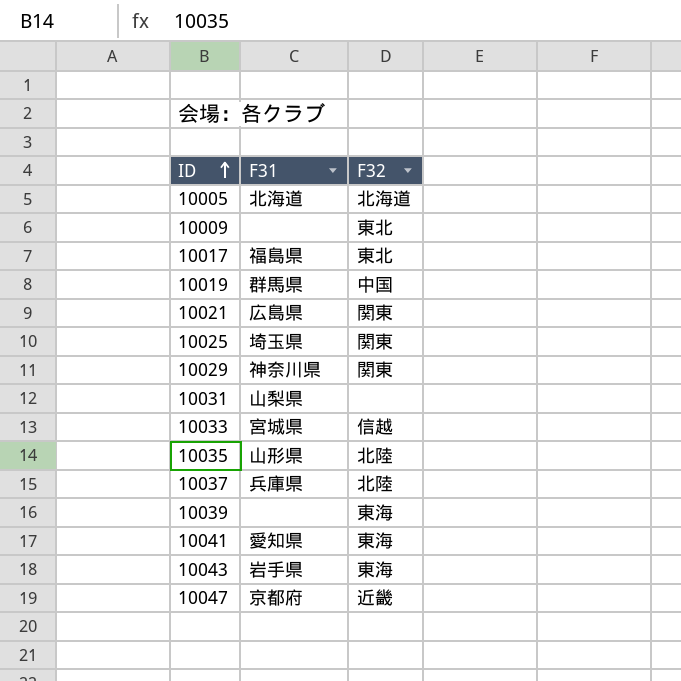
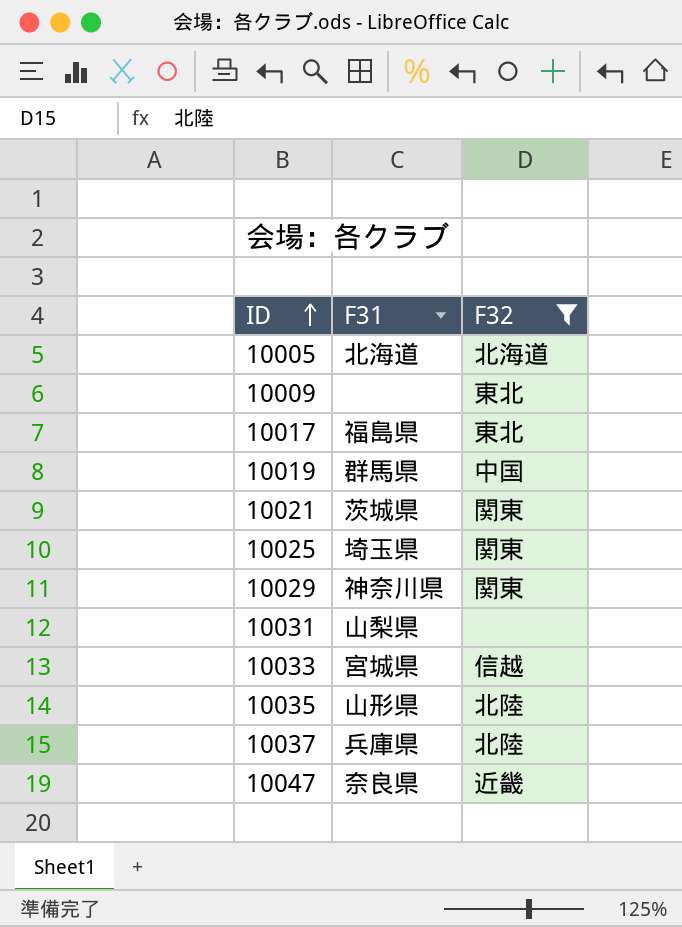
filter: none -> F32 != 東海
10021 | F31: 広島県 -> 茨城県
10047 | F31: 京都府 -> 奈良県

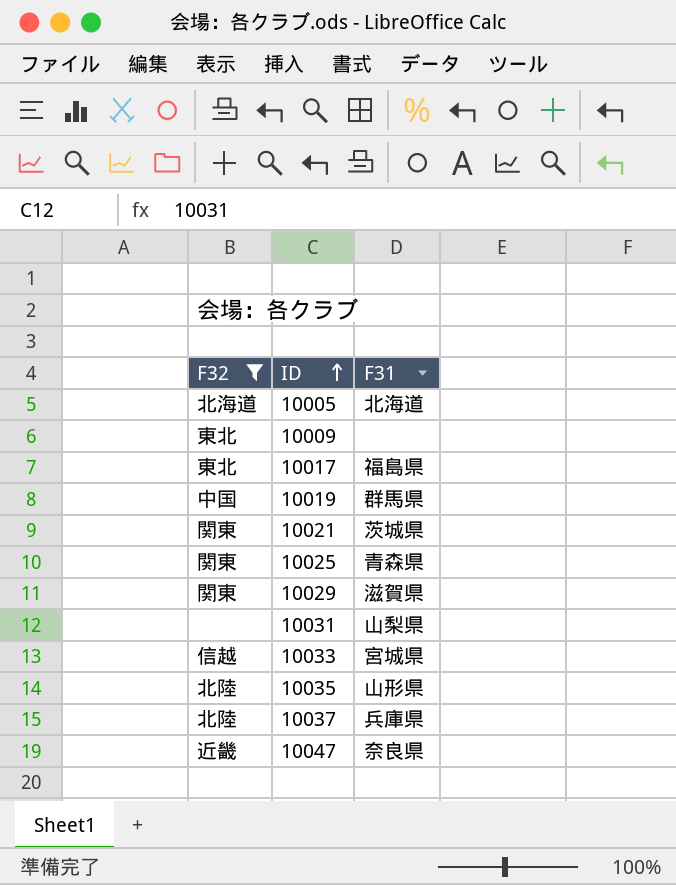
column F32 | position: 3 -> 1
10025 | F31: 埼玉県 -> 青森県
10029 | F31: 神奈川県 -> 滋賀県

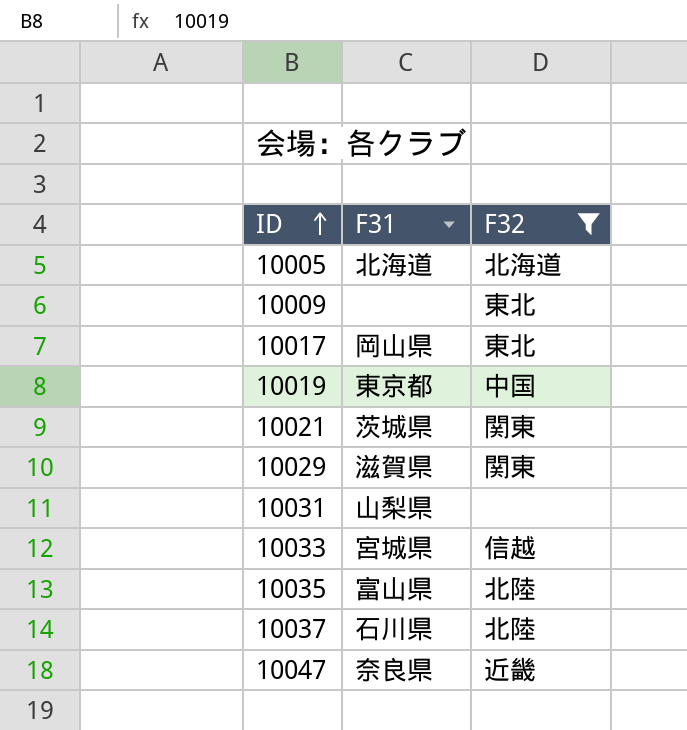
column F32 | position: 1 -> 3
row 10025: 関東 | 青森県 -> none
10017 | F31: 福島県 -> 岡山県
10019 | F31: 群馬県 -> 東京都
10035 | F31: 山形県 -> 富山県
10037 | F31: 兵庫県 -> 石川県

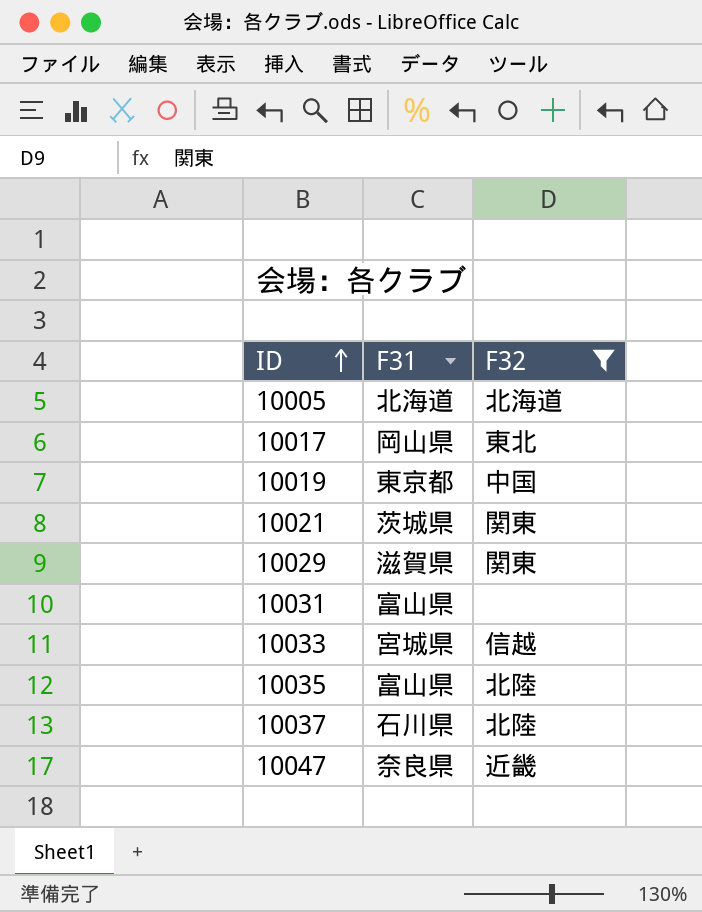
row 10009: none | 東北 -> none
10031 | F31: 山梨県 -> 富山県

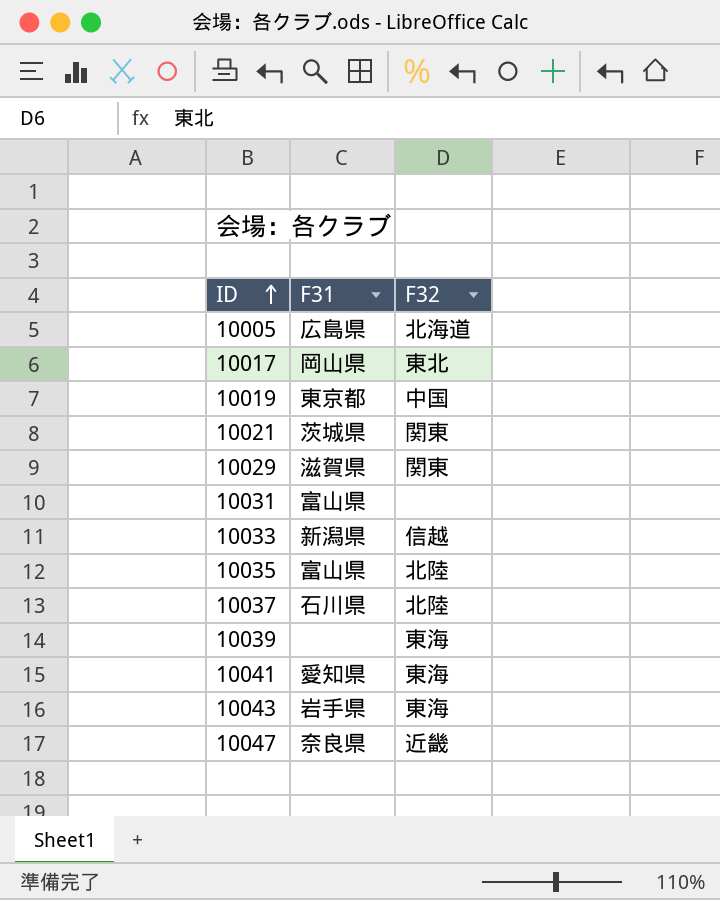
filter: F32 != 東海 -> none
10005 | F31: 北海道 -> 広島県
10033 | F31: 宮城県 -> 新潟県

